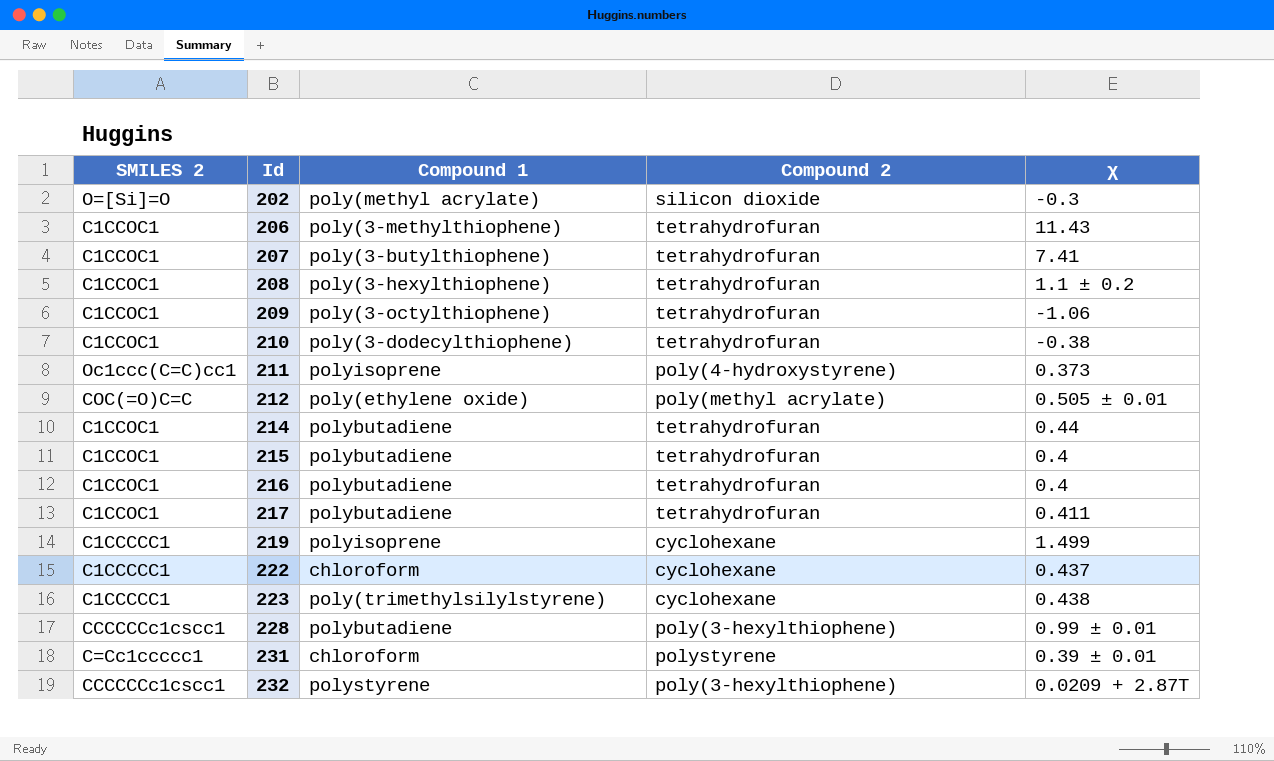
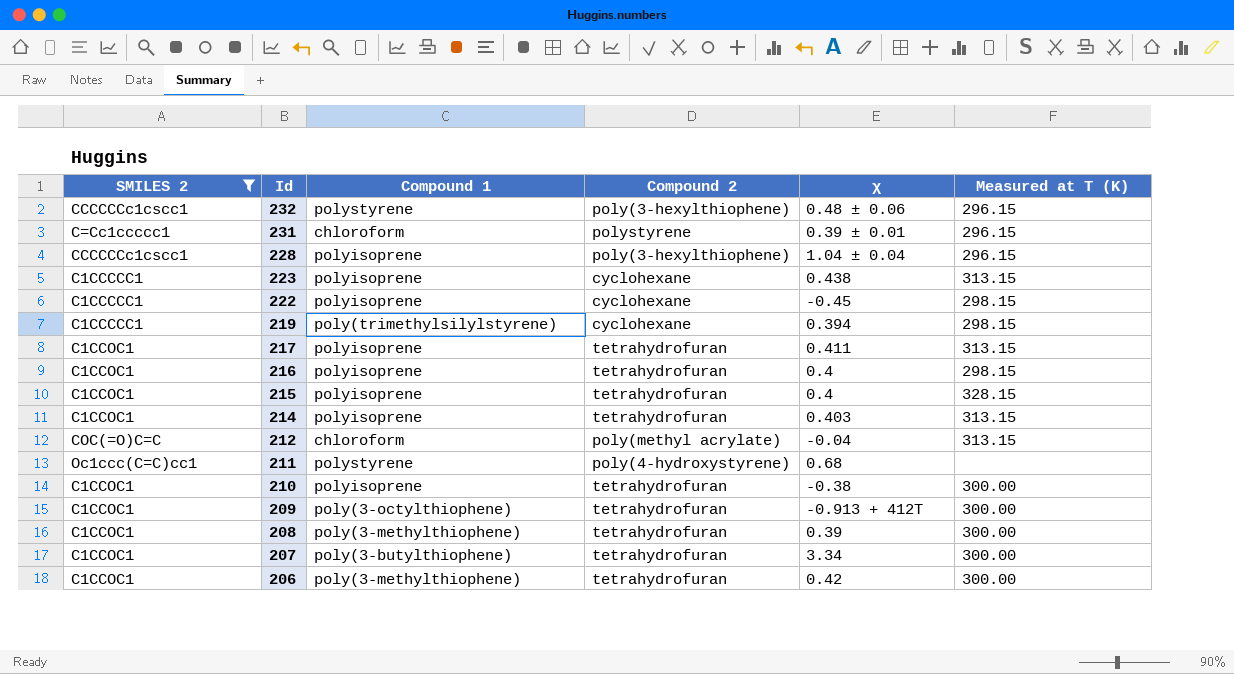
filter: none -> SMILES 2 != O=[Si]=O
row order: Id ascending -> Id descending
column Measured at T (K) | position: none -> 6
232 | χ: 0.0209 + 2.87T -> 0.48 ± 0.06
228 | Compound 1: polybutadiene -> polyisoprene
228 | χ: 0.99 ± 0.01 -> 1.04 ± 0.04
223 | Compound 1: poly(trimethylsilylstyrene) -> polyisoprene
222 | Compound 1: chloroform -> polyisoprene
222 | χ: 0.437 -> -0.45
219 | Compound 1: polyisoprene -> poly(trimethylsilylstyrene)
219 | χ: 1.499 -> 0.394
217 | Compound 1: polybutadiene -> polyisoprene
216 | Compound 1: polybutadiene -> polyisoprene
215 | Compound 1: polybutadiene -> polyisoprene
214 | Compound 1: polybutadiene -> polyisoprene
214 | χ: 0.44 -> 0.403
212 | Compound 1: poly(ethylene oxide) -> chloroform
212 | χ: 0.505 ± 0.01 -> -0.04
211 | Compound 1: polyisoprene -> polystyrene
211 | χ: 0.373 -> 0.68
210 | Compound 1: poly(3-dodecylthiophene) -> polyisoprene
209 | χ: -1.06 -> -0.913 + 412T
208 | Compound 1: poly(3-hexylthiophene) -> poly(3-methylthiophene)
208 | χ: 1.1 ± 0.2 -> 0.39
207 | χ: 7.41 -> 3.34
206 | χ: 11.43 -> 0.42

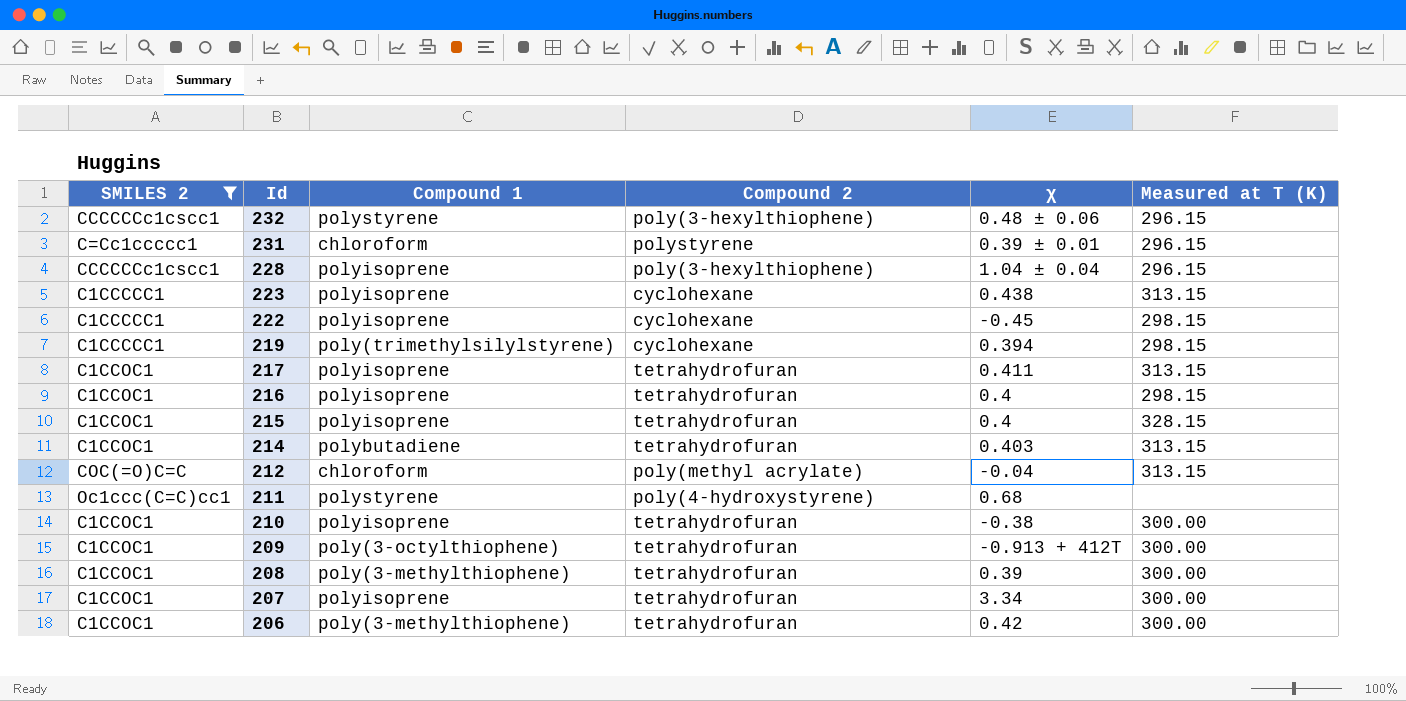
214 | Compound 1: polyisoprene -> polybutadiene
207 | Compound 1: poly(3-butylthiophene) -> polyisoprene

